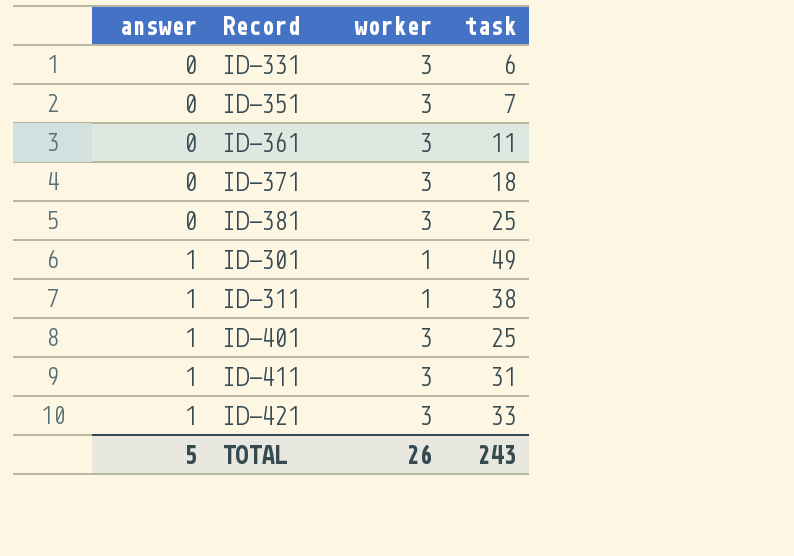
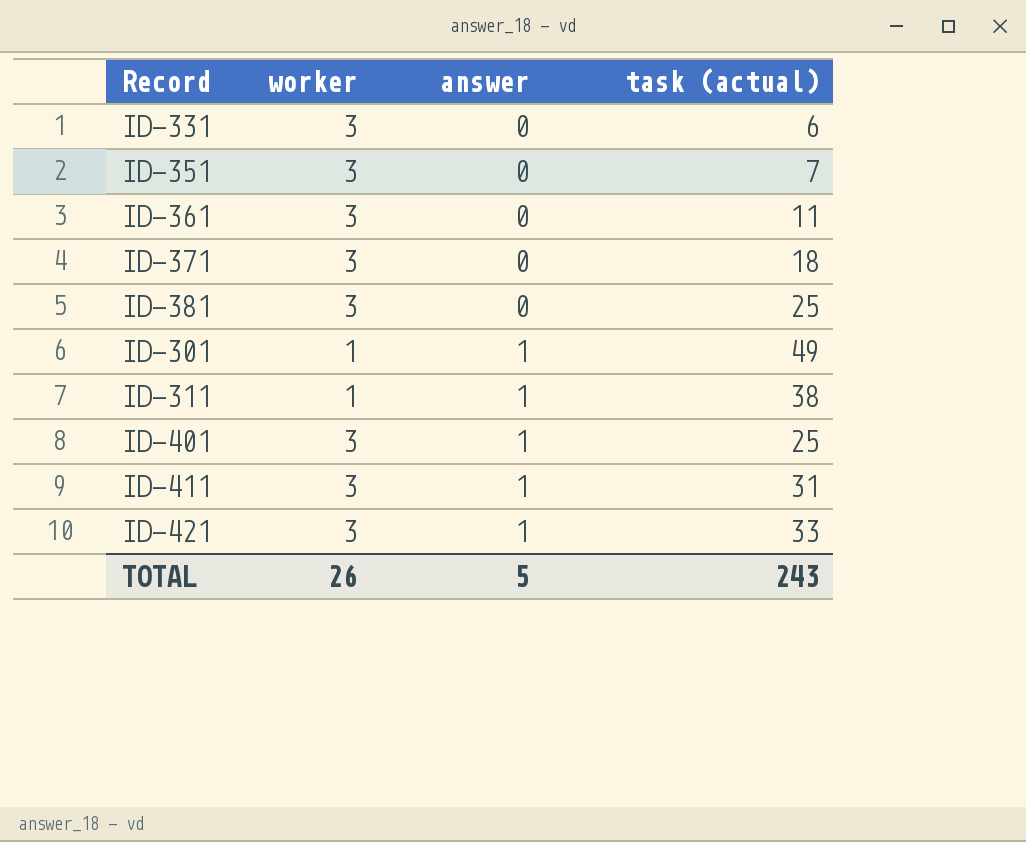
column answer | position: 1 -> 3
column name: task -> task (actual)

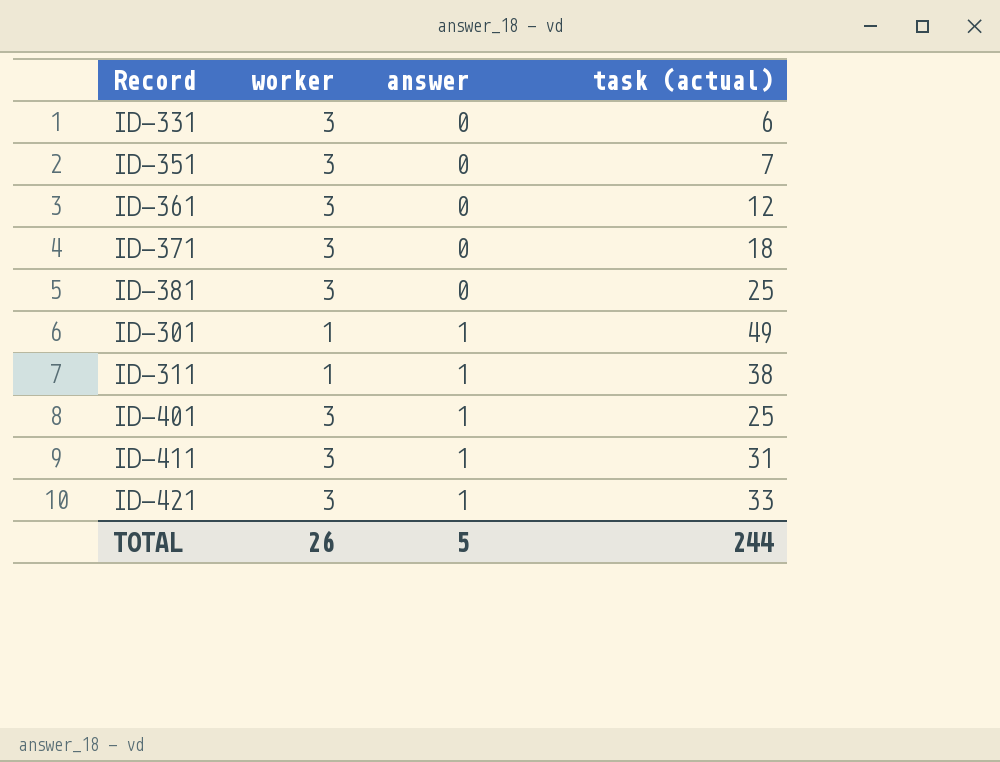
ID-361 | task (actual): 11 -> 12
TOTAL | task (actual): 243 -> 244

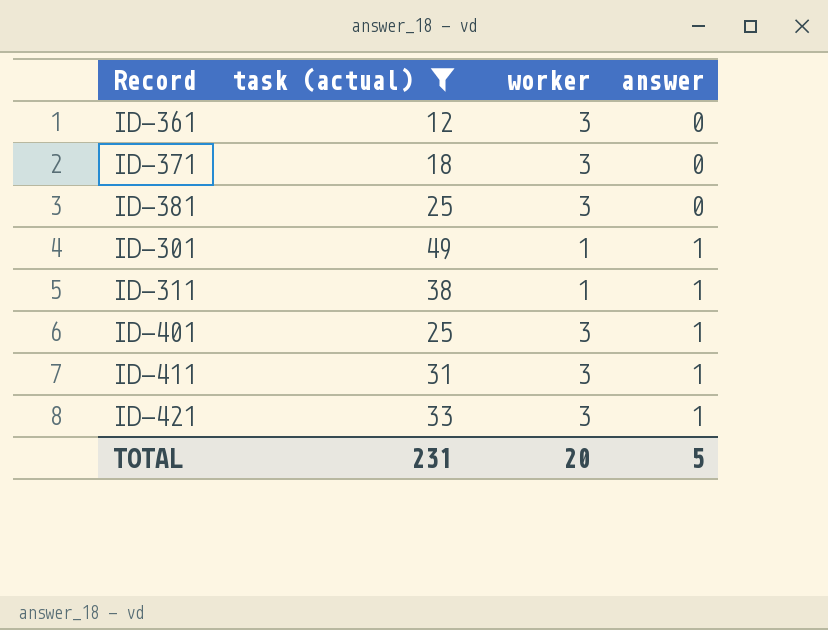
filter: none -> task (actual) >= 12
column task (actual) | position: 4 -> 2
TOTAL | task (actual): 244 -> 231
TOTAL | worker: 26 -> 20

